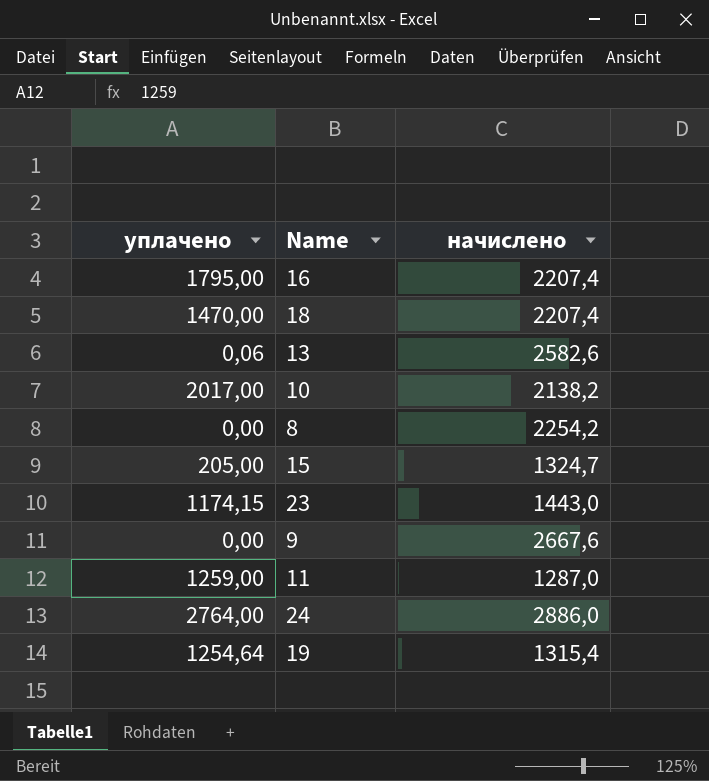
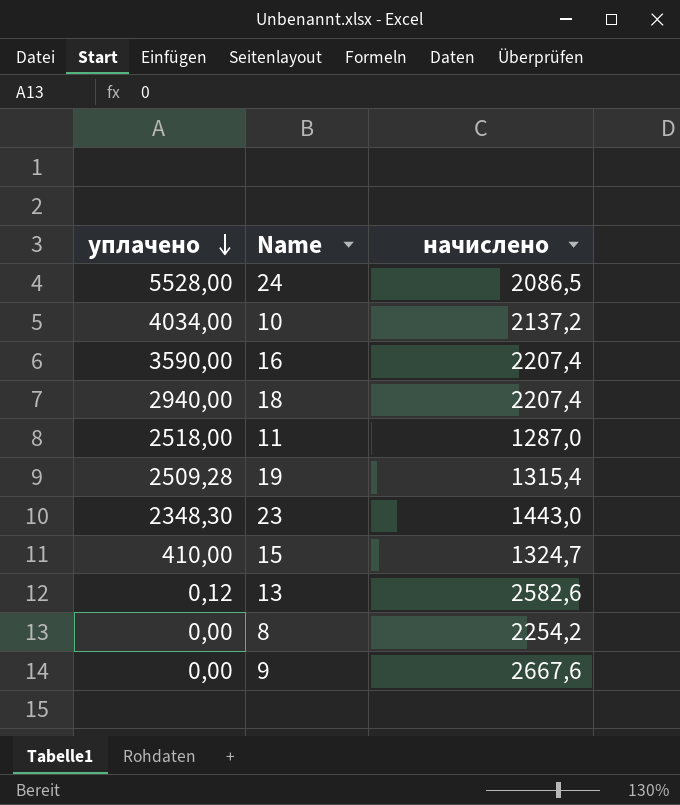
row order: none -> уплачено descending
24 | уплачено: 2764,00 -> 5528,00
24 | начислено: 2886,0 -> 2086,5
10 | уплачено: 2017,00 -> 4034,00
10 | начислено: 2138,2 -> 2137,2
16 | уплачено: 1795,00 -> 3590,00
18 | уплачено: 1470,00 -> 2940,00
11 | уплачено: 1259,00 -> 2518,00
19 | уплачено: 1254,64 -> 2509,28
23 | уплачено: 1174,15 -> 2348,30
15 | уплачено: 205,00 -> 410,00
13 | уплачено: 0,06 -> 0,12

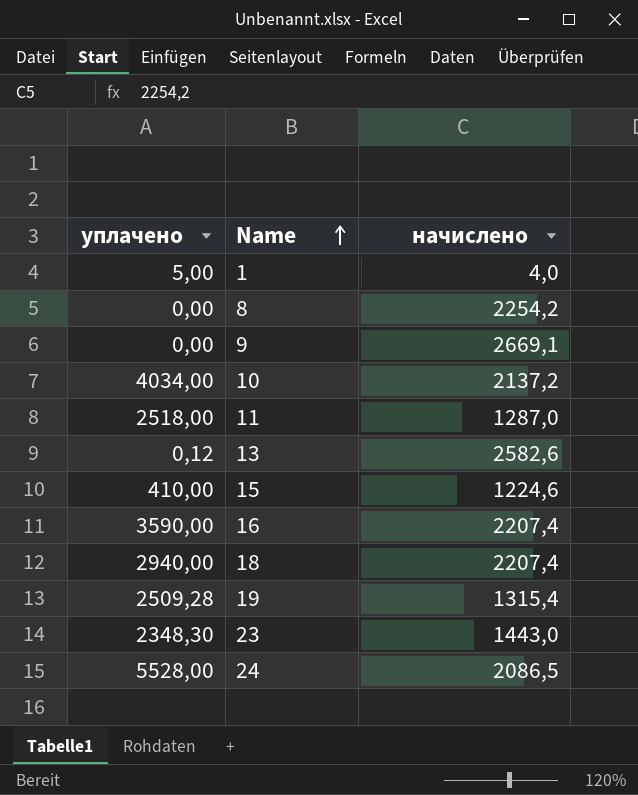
row order: уплачено descending -> Name ascending
row 1: none -> 5,00 | 4,0
9 | начислено: 2667,6 -> 2669,1
15 | начислено: 1324,7 -> 1224,6

